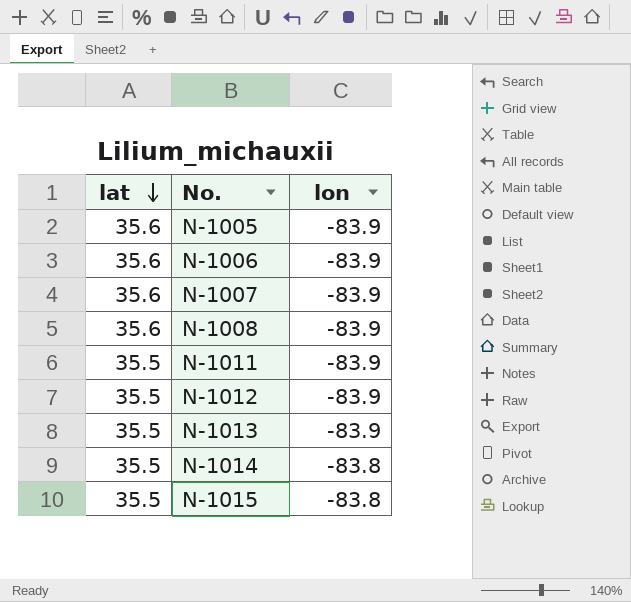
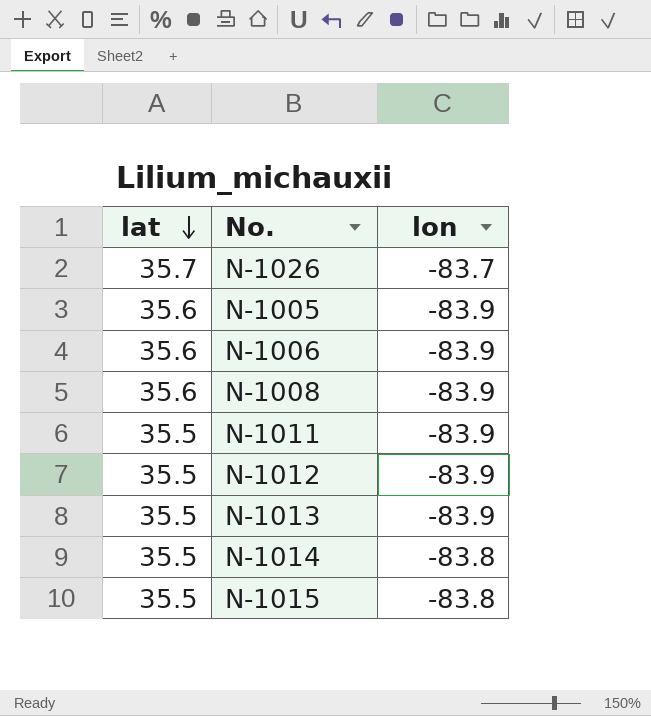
row N-1007: 35.6 | -83.9 -> none
row N-1026: none -> 35.7 | -83.7

